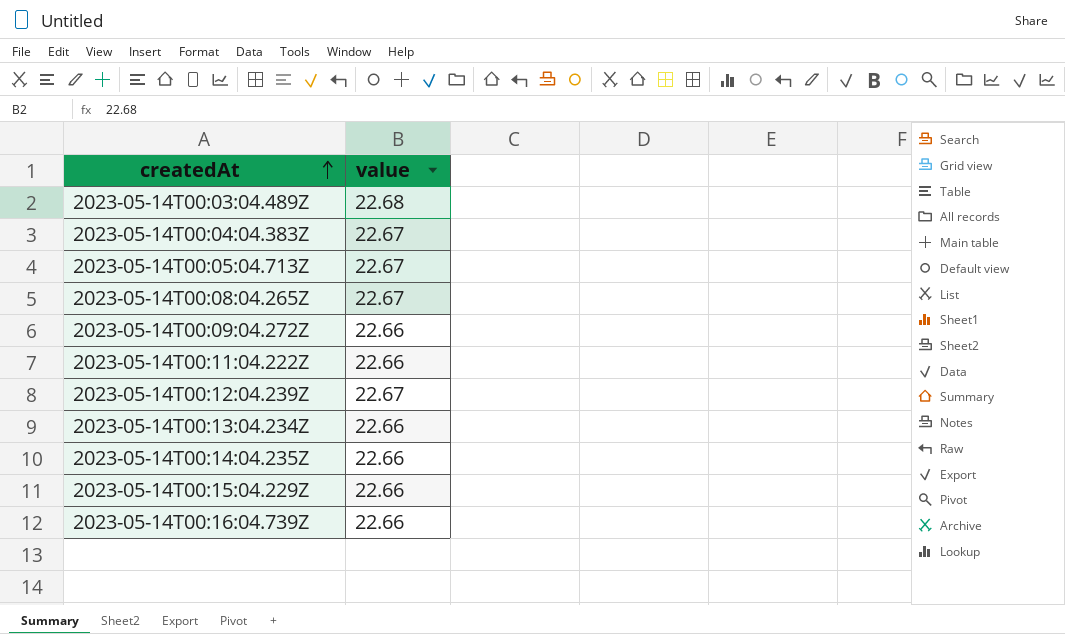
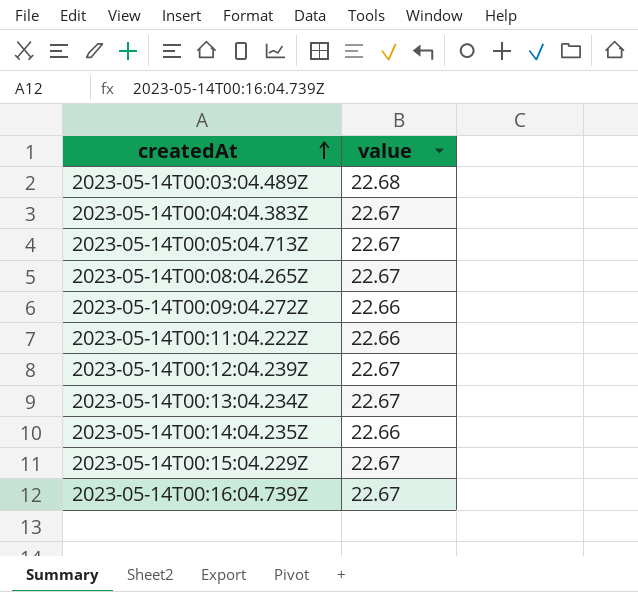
2023-05-14T00:13:04.234Z | value: 22.66 -> 22.67
2023-05-14T00:15:04.229Z | value: 22.66 -> 22.67
2023-05-14T00:16:04.739Z | value: 22.66 -> 22.67

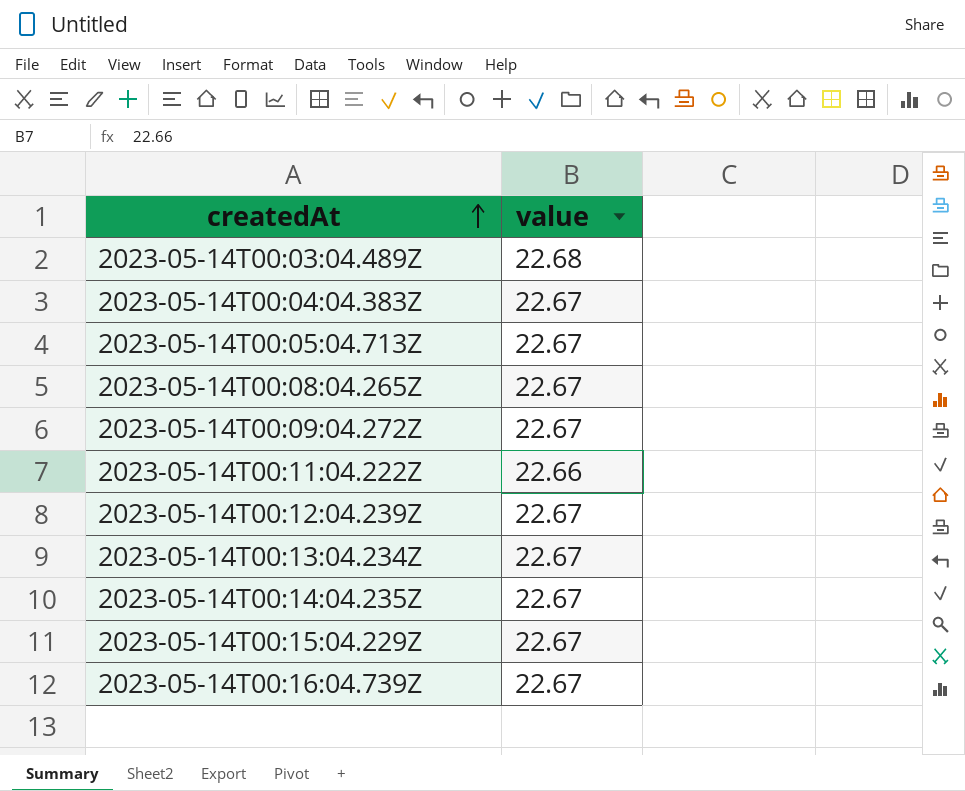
2023-05-14T00:09:04.272Z | value: 22.66 -> 22.67
2023-05-14T00:14:04.235Z | value: 22.66 -> 22.67

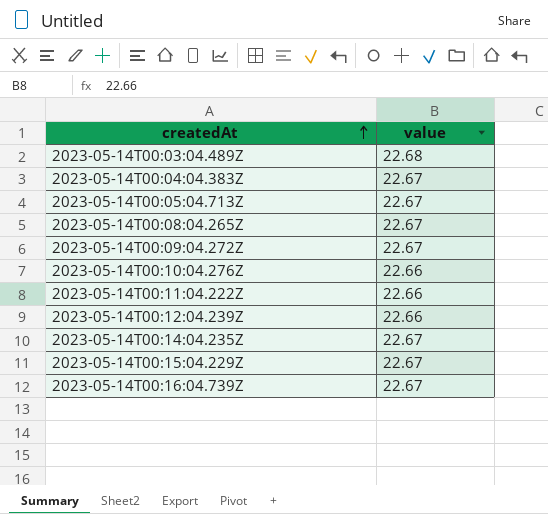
row 2023-05-14T00:13:04.234Z: 22.67 -> none
row 2023-05-14T00:10:04.276Z: none -> 22.66
2023-05-14T00:12:04.239Z | value: 22.67 -> 22.66

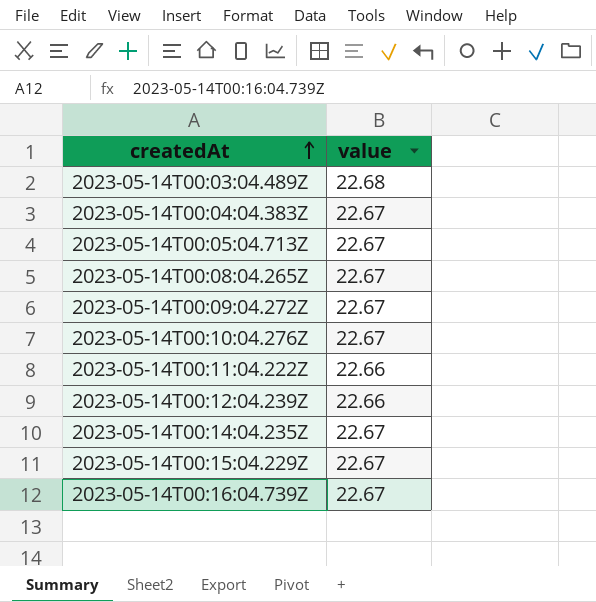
2023-05-14T00:10:04.276Z | value: 22.66 -> 22.67

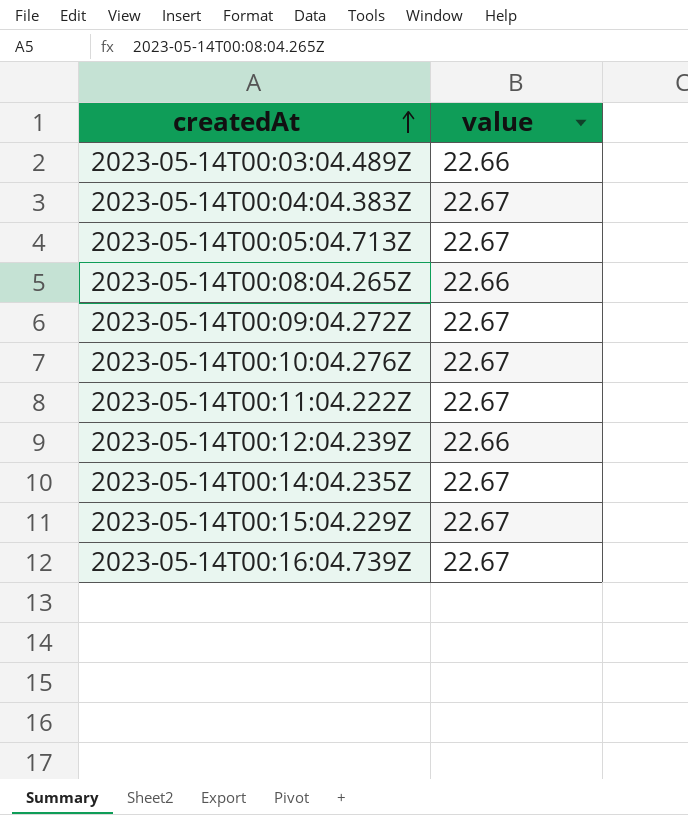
2023-05-14T00:03:04.489Z | value: 22.68 -> 22.66
2023-05-14T00:08:04.265Z | value: 22.67 -> 22.66
2023-05-14T00:11:04.222Z | value: 22.66 -> 22.67

